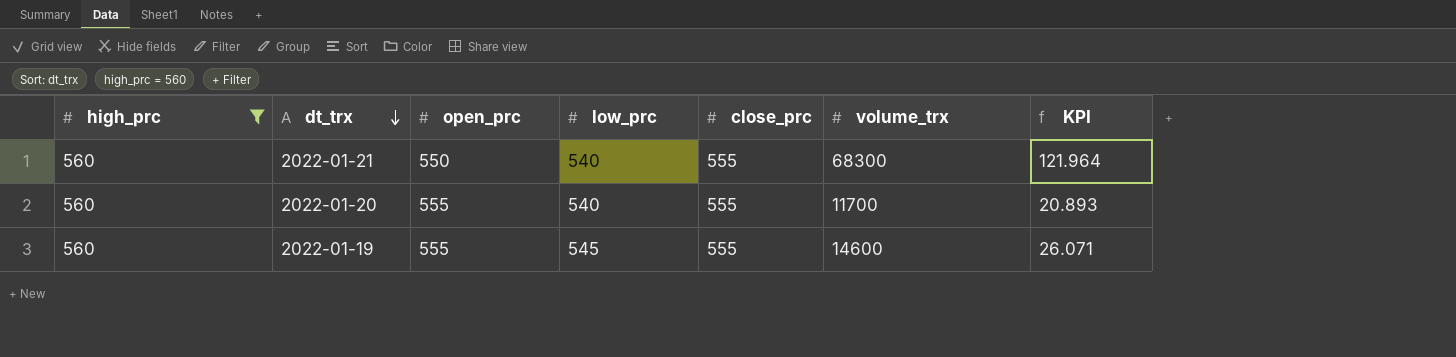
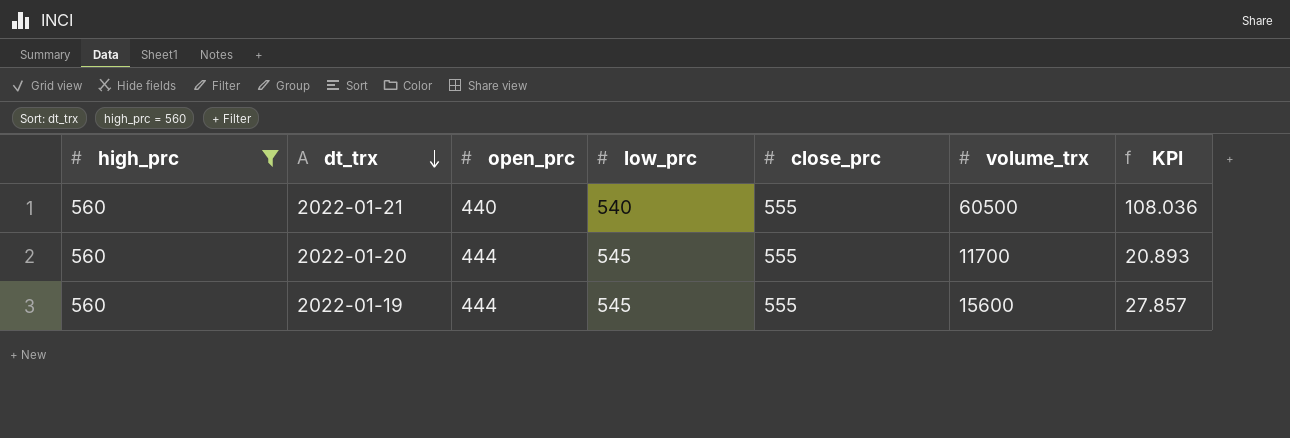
2022-01-21 | open_prc: 550 -> 440
2022-01-21 | volume_trx: 68300 -> 60500
2022-01-21 | KPI: 121.964 -> 108.036
2022-01-20 | open_prc: 555 -> 444
2022-01-20 | low_prc: 540 -> 545
2022-01-19 | open_prc: 555 -> 444
2022-01-19 | volume_trx: 14600 -> 15600
2022-01-19 | KPI: 26.071 -> 27.857

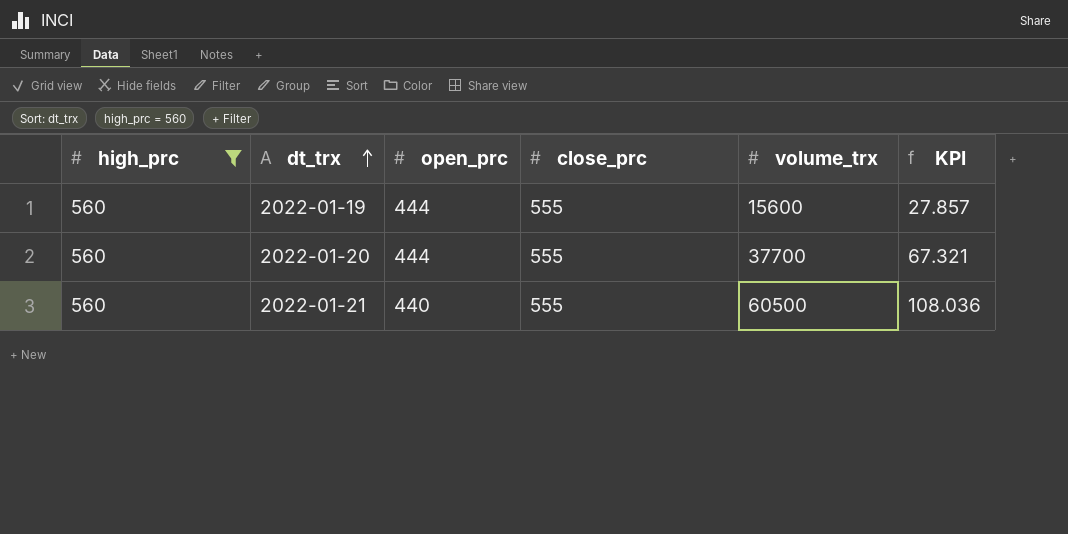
row order: dt_trx descending -> dt_trx ascending
column low_prc | position: 4 -> none
2022-01-20 | volume_trx: 11700 -> 37700
2022-01-20 | KPI: 20.893 -> 67.321

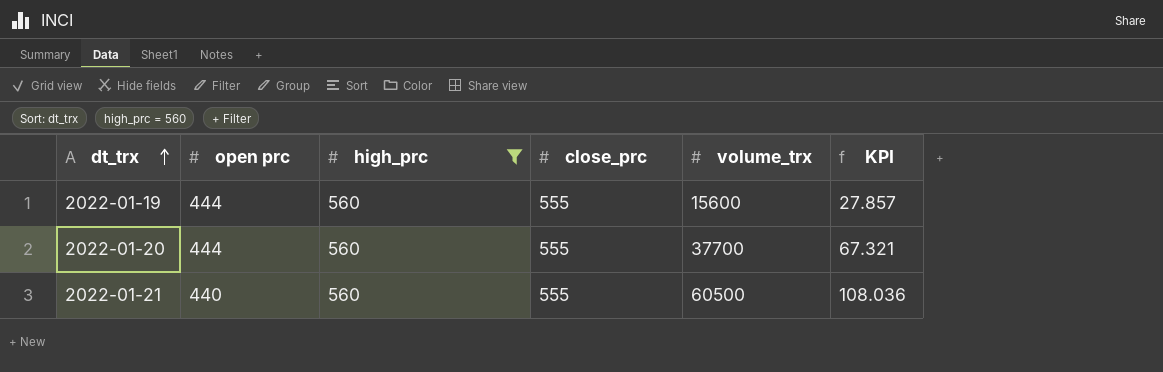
column name: open_prc -> open prc
column high_prc | position: 1 -> 3

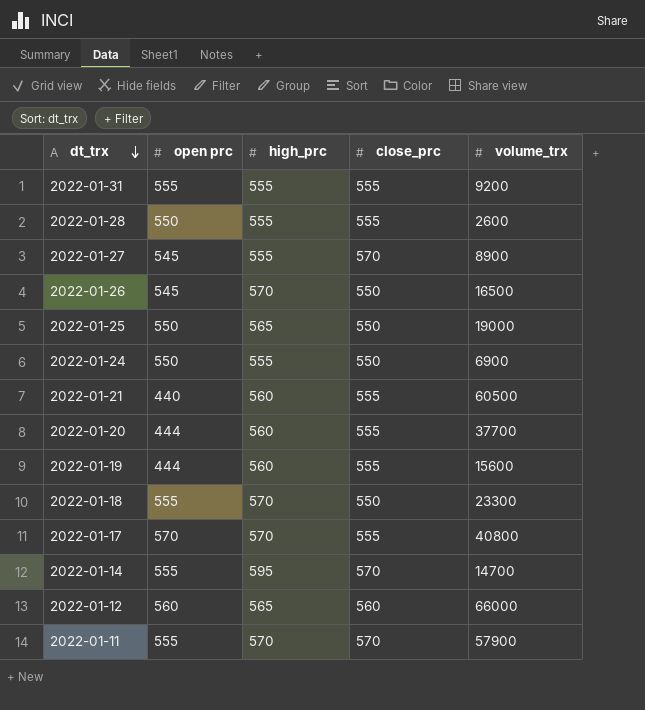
filter: high_prc = 560 -> none
row order: dt_trx ascending -> dt_trx descending
column KPI | formula: [volume_trx] / [high_prc] -> none

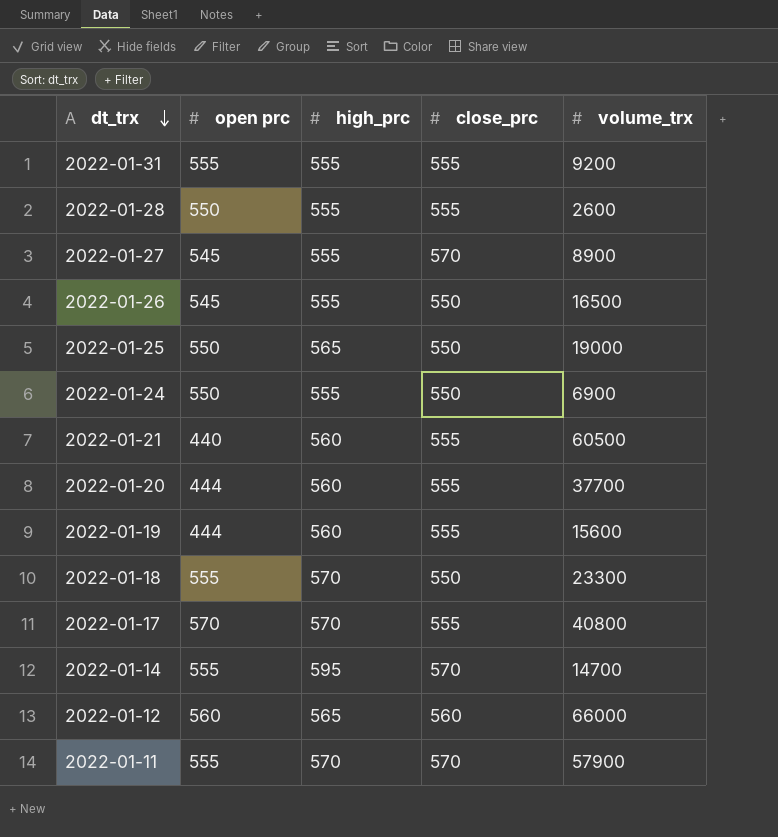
2022-01-26 | high_prc: 570 -> 555

